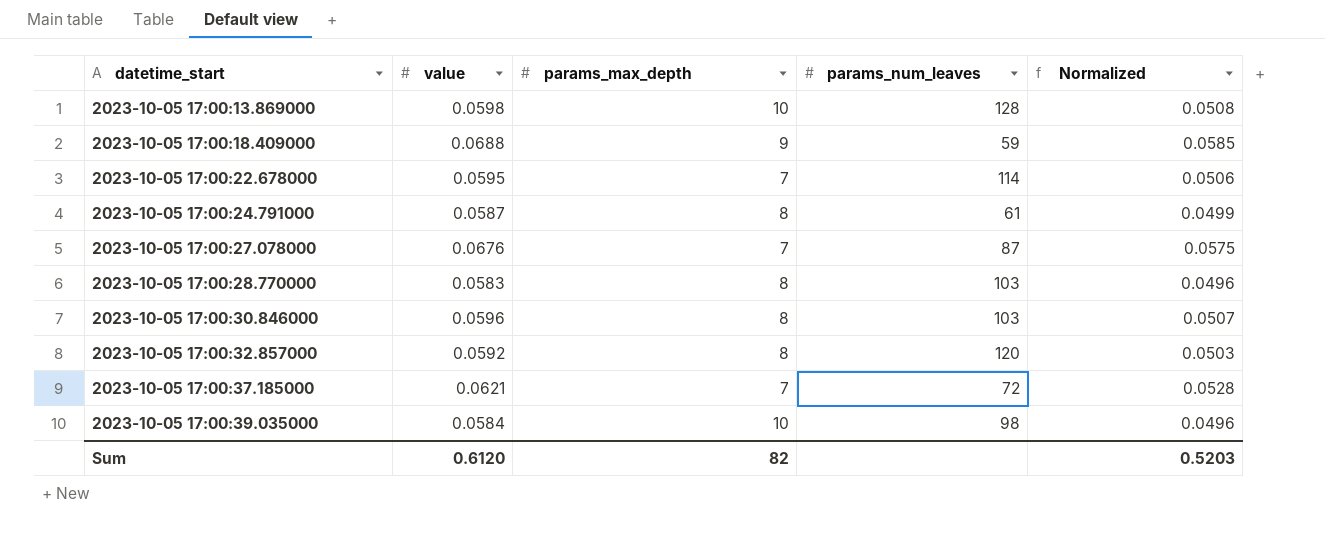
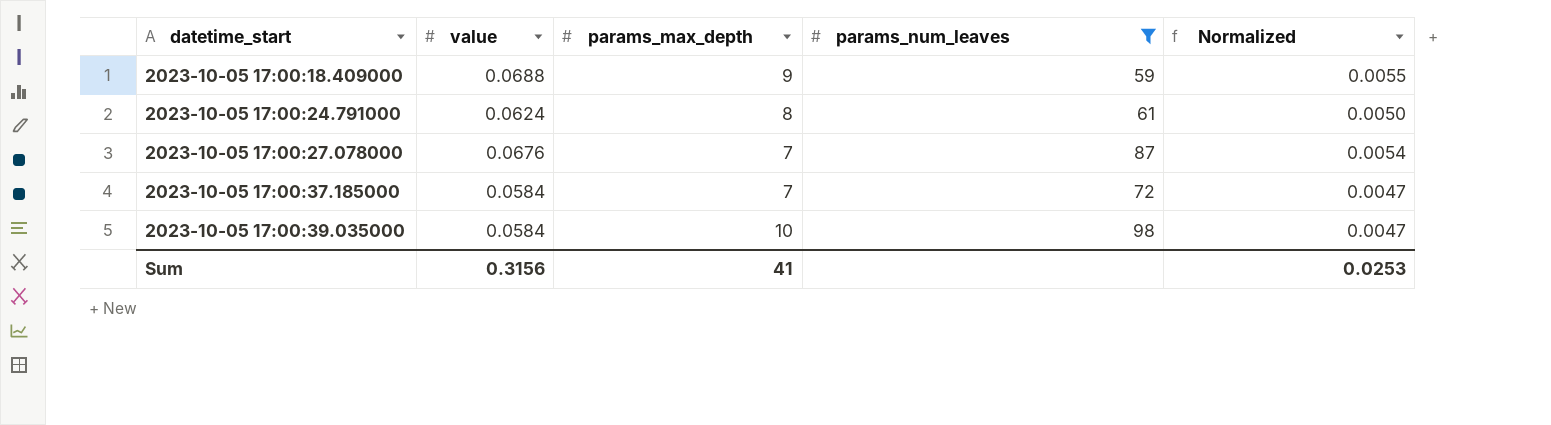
filter: none -> params_num_leaves <= 98
column Normalized | formula: [value] * 0.85 -> [value] * 0.08
2023-10-05 17:00:24.791000 | value: 0.0587 -> 0.0624
2023-10-05 17:00:37.185000 | value: 0.0621 -> 0.0584
Sum | value: 0.6120 -> 0.3156
Sum | params_max_depth: 82 -> 41
Sum | Normalized: 0.5203 -> 0.0253

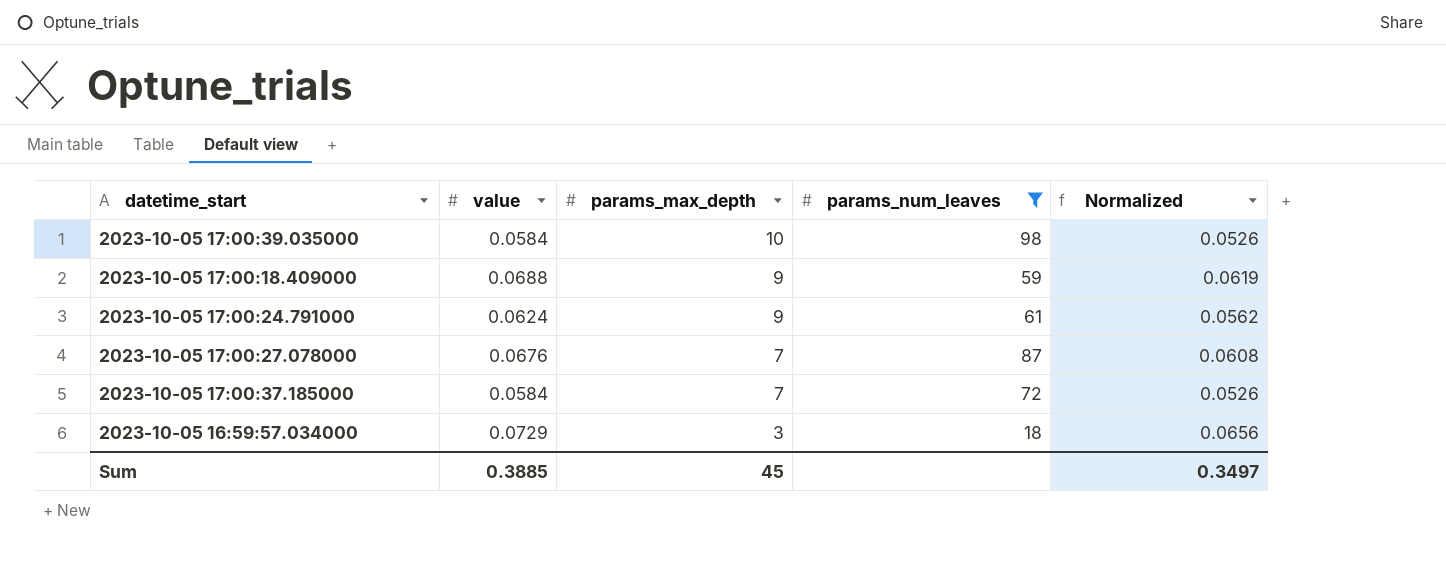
row order: datetime_start ascending -> params_max_depth descending
column Normalized | formula: [value] * 0.08 -> [value] * 0.9
2023-10-05 17:00:24.791000 | params_max_depth: 8 -> 9
row 2023-10-05 16:59:57.034000: none -> 0.0729 | 3 | 18 | 0.0656
Sum | value: 0.3156 -> 0.3885
Sum | params_max_depth: 41 -> 45
Sum | Normalized: 0.0253 -> 0.3497

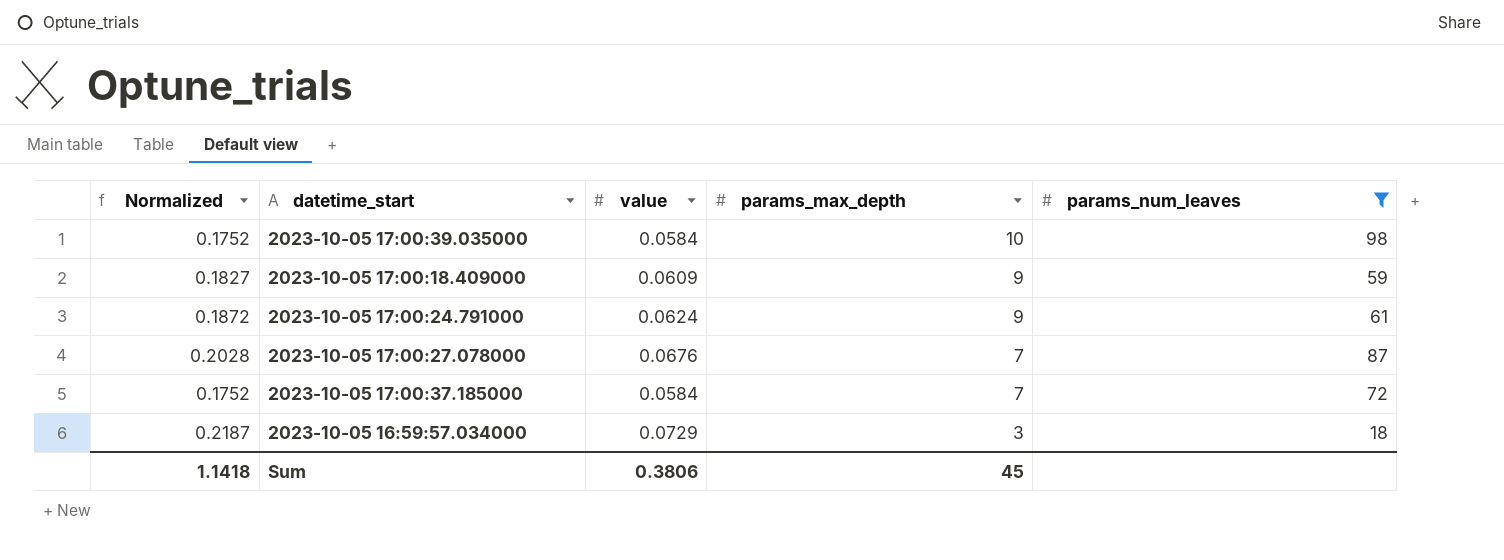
column Normalized | formula: [value] * 0.9 -> [value] * 3
column Normalized | position: 5 -> 1
2023-10-05 17:00:18.409000 | value: 0.0688 -> 0.0609
Sum | Normalized: 0.3497 -> 1.1418
Sum | value: 0.3885 -> 0.3806

